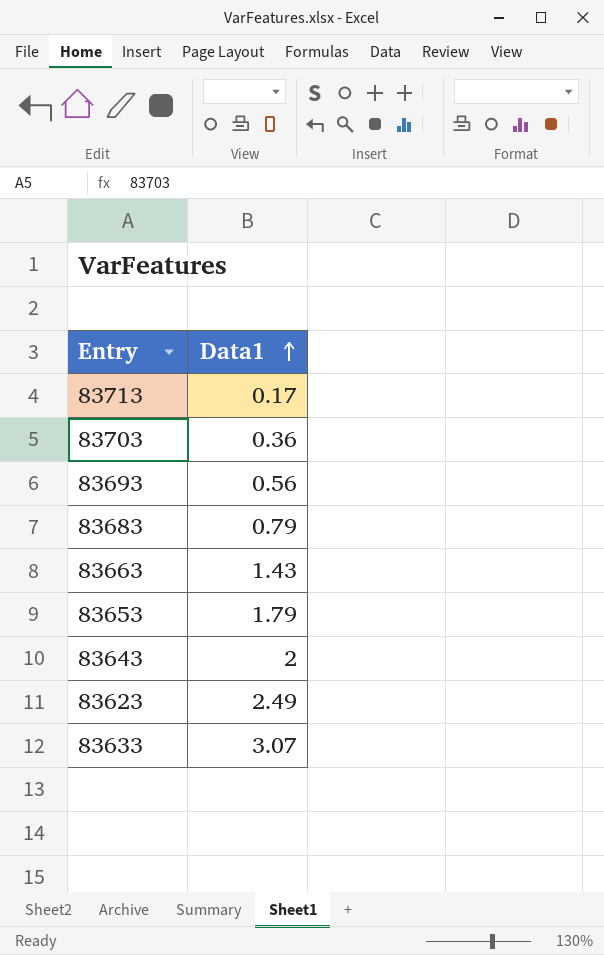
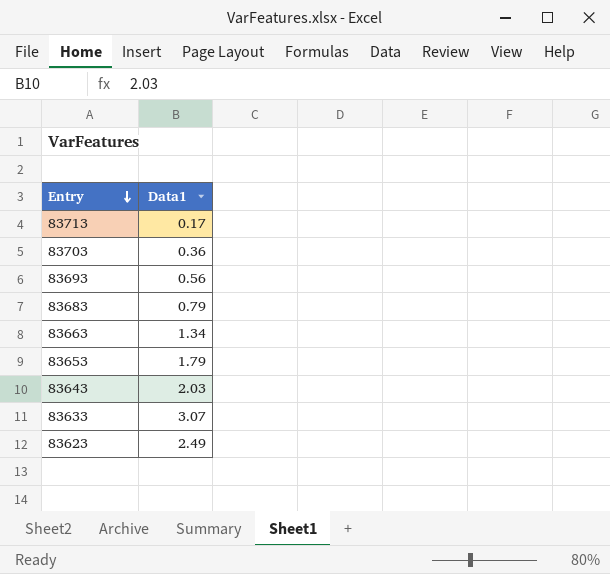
row order: Data1 ascending -> Entry descending
83663 | Data1: 1.43 -> 1.34
83643 | Data1: 2 -> 2.03

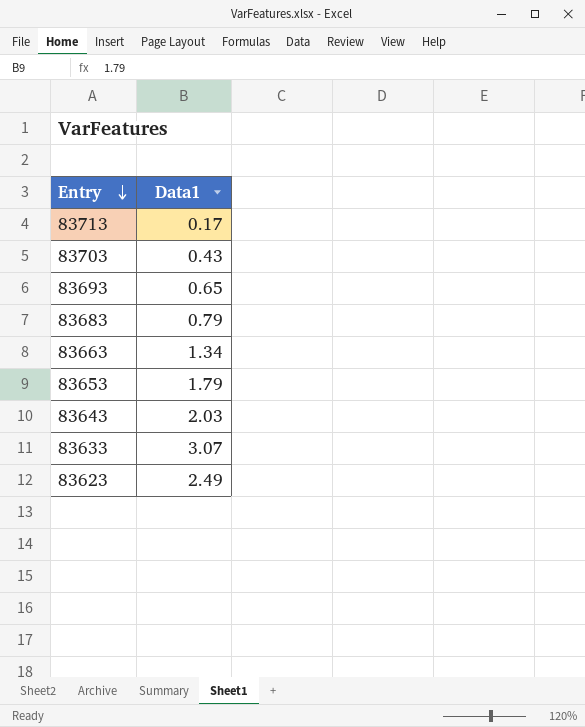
83703 | Data1: 0.36 -> 0.43
83693 | Data1: 0.56 -> 0.65

